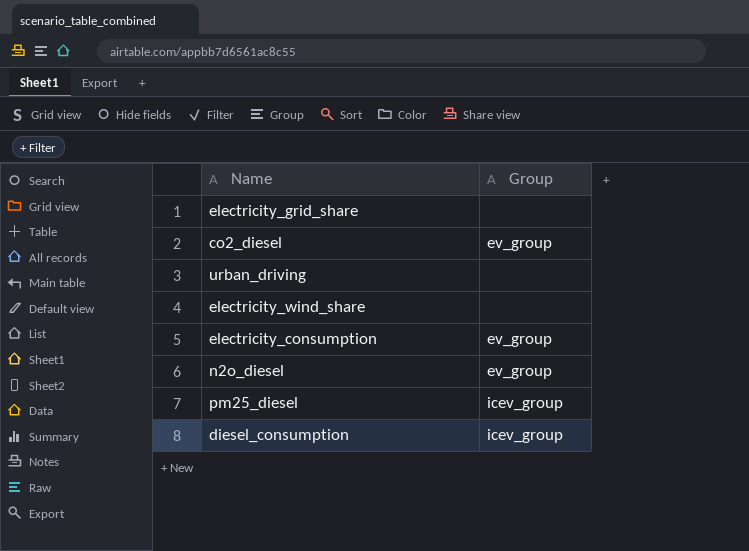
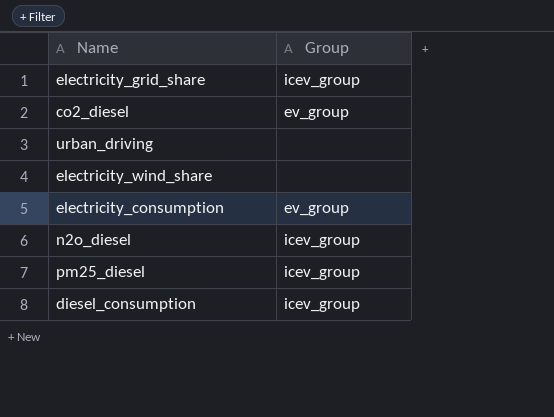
electricity_grid_share | Group: none -> icev_group
n2o_diesel | Group: ev_group -> icev_group

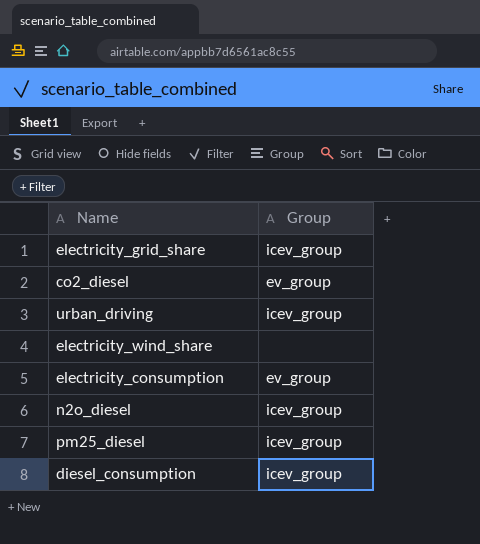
urban_driving | Group: none -> icev_group

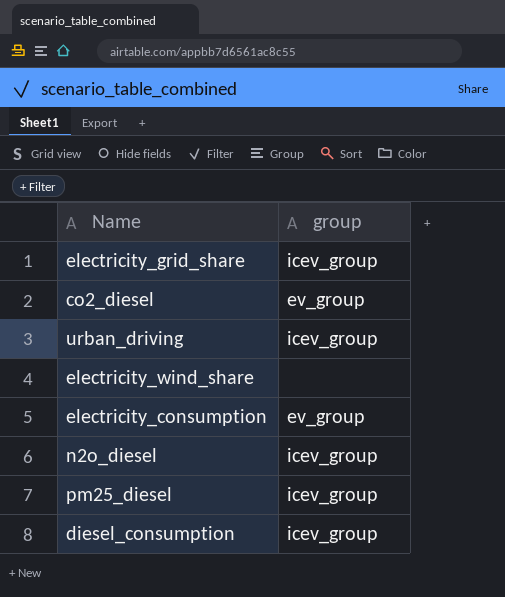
column name: Group -> group

